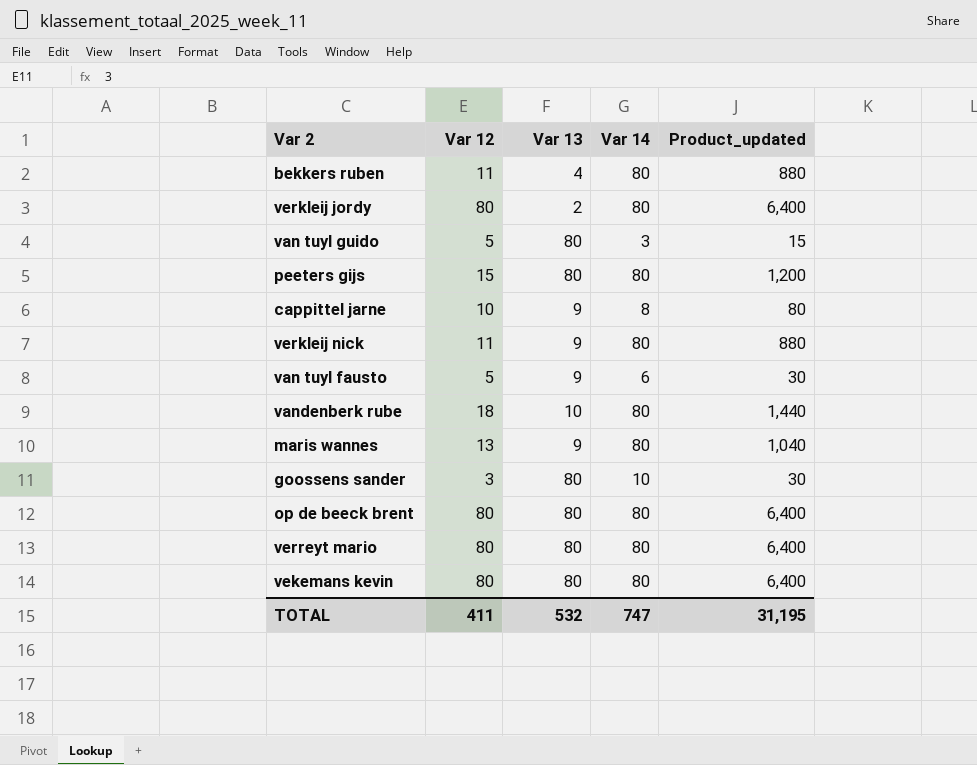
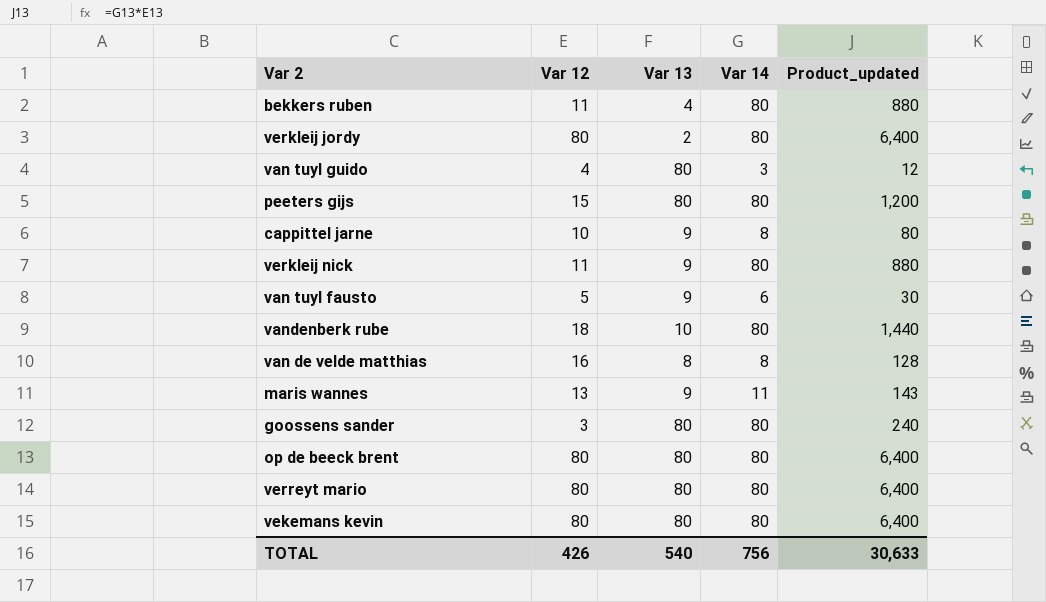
van tuyl guido | Var 12: 5 -> 4
van tuyl guido | Product_updated: 15 -> 12
row van de velde matthias: none -> 16 | 8 | 8 | 128
maris wannes | Var 14: 80 -> 11
maris wannes | Product_updated: 1,040 -> 143
goossens sander | Var 14: 10 -> 80
goossens sander | Product_updated: 30 -> 240
TOTAL | Var 12: 411 -> 426
TOTAL | Var 13: 532 -> 540
TOTAL | Var 14: 747 -> 756
TOTAL | Product_updated: 31,195 -> 30,633

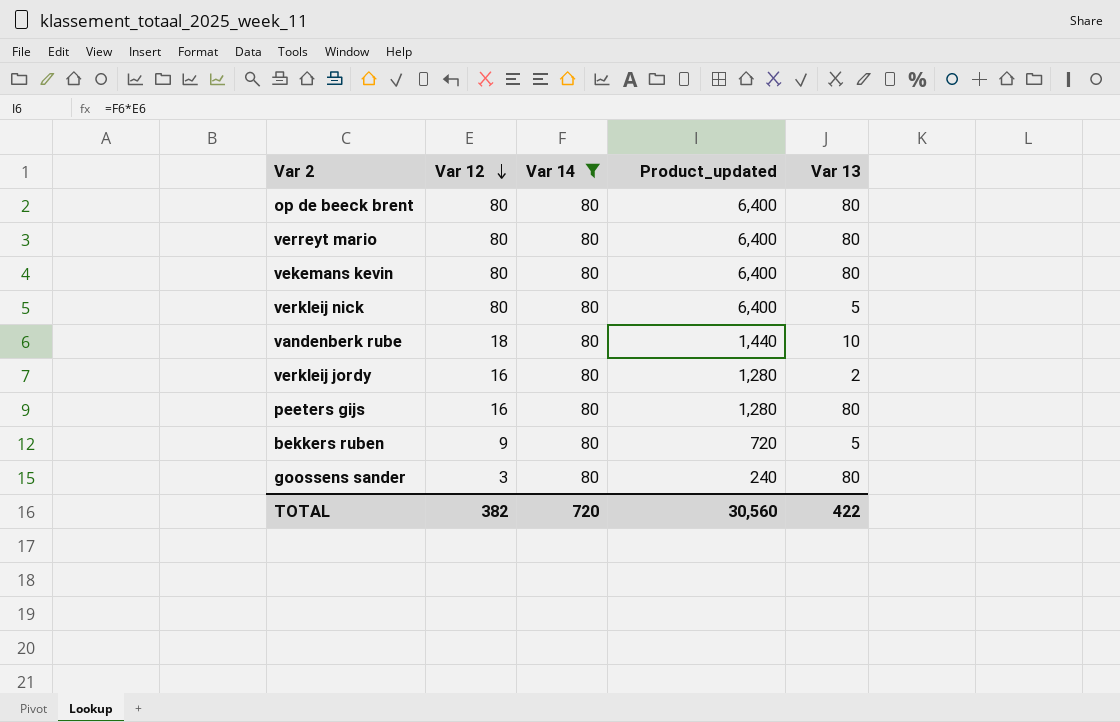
filter: none -> Var 14 = 80
row order: none -> Var 12 descending
column Var 13 | position: 3 -> 5
verkleij nick | Var 12: 11 -> 80
verkleij nick | Product_updated: 880 -> 6,400
verkleij nick | Var 13: 9 -> 5
verkleij jordy | Var 12: 80 -> 16
verkleij jordy | Product_updated: 6,400 -> 1,280
peeters gijs | Var 12: 15 -> 16
peeters gijs | Product_updated: 1,200 -> 1,280
bekkers ruben | Var 12: 11 -> 9
bekkers ruben | Product_updated: 880 -> 720
bekkers ruben | Var 13: 4 -> 5
TOTAL | Var 12: 426 -> 382
TOTAL | Var 14: 756 -> 720
TOTAL | Product_updated: 30,633 -> 30,560
TOTAL | Var 13: 540 -> 422

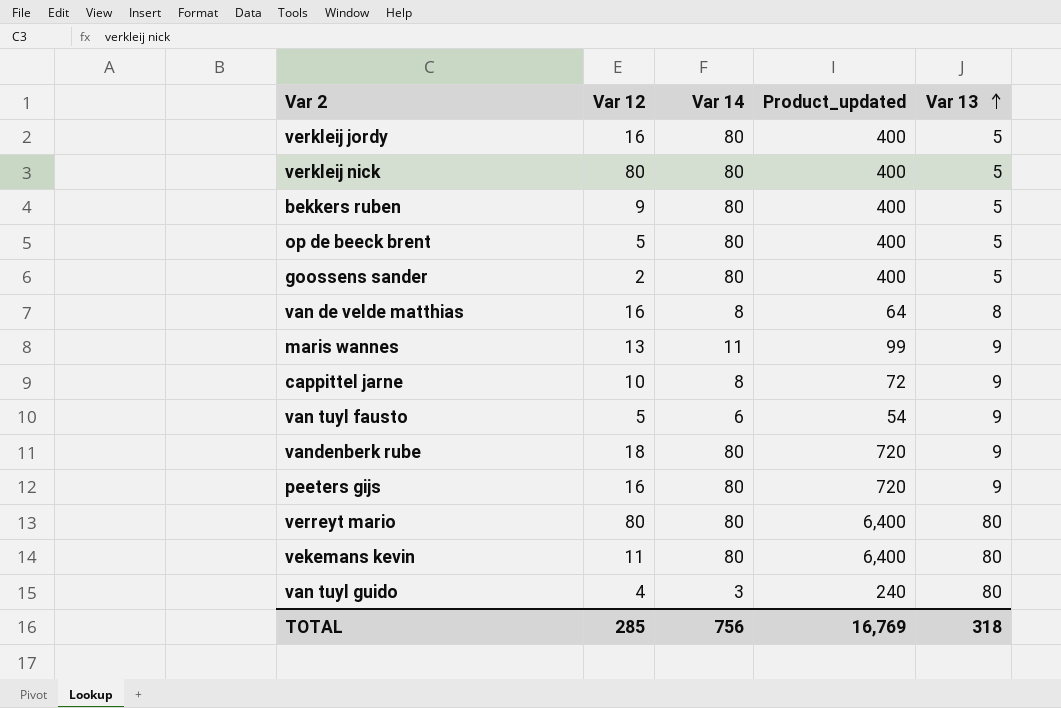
filter: Var 14 = 80 -> none
row order: Var 12 descending -> Var 13 ascending
column Product_updated | formula: [Var 12] * [Var 14] -> [Var 14] * [Var 13]
verkleij jordy | Var 13: 2 -> 5
op de beeck brent | Var 12: 80 -> 5
op de beeck brent | Var 13: 80 -> 5
goossens sander | Var 12: 3 -> 2
goossens sander | Var 13: 80 -> 5
vandenberk rube | Var 13: 10 -> 9
peeters gijs | Var 13: 80 -> 9
vekemans kevin | Var 12: 80 -> 11
TOTAL | Var 12: 382 -> 285
TOTAL | Var 14: 720 -> 756
TOTAL | Product_updated: 30,560 -> 16,769
TOTAL | Var 13: 422 -> 318

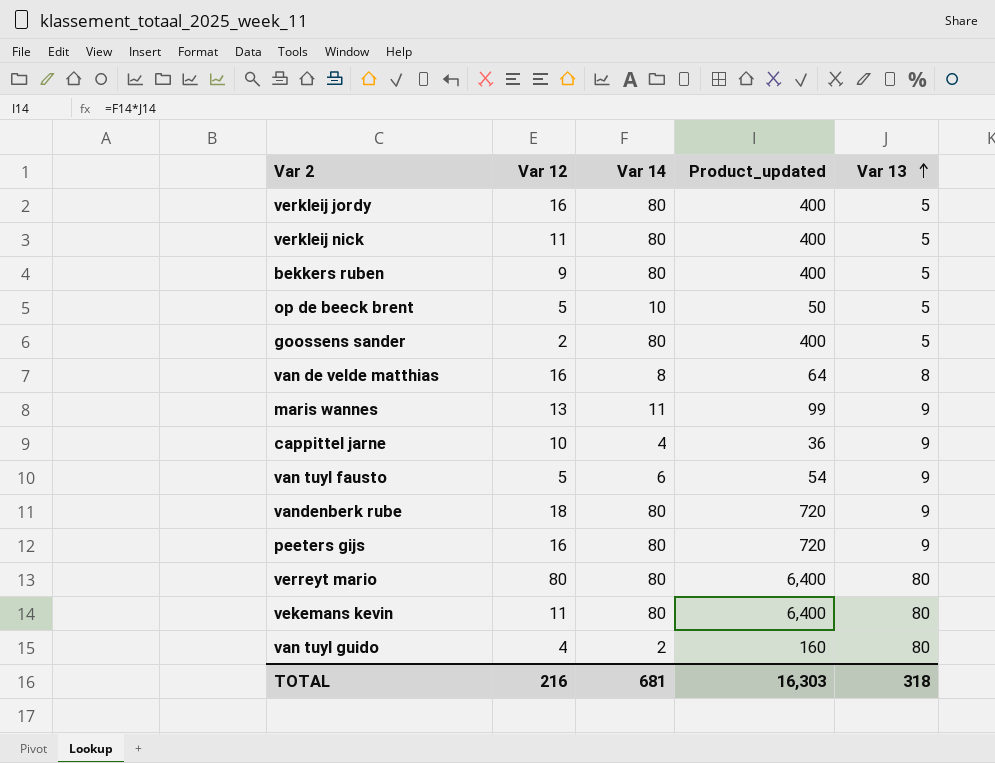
verkleij nick | Var 12: 80 -> 11
op de beeck brent | Var 14: 80 -> 10
op de beeck brent | Product_updated: 400 -> 50
cappittel jarne | Var 14: 8 -> 4
cappittel jarne | Product_updated: 72 -> 36
van tuyl guido | Var 14: 3 -> 2
van tuyl guido | Product_updated: 240 -> 160
TOTAL | Var 12: 285 -> 216
TOTAL | Var 14: 756 -> 681
TOTAL | Product_updated: 16,769 -> 16,303

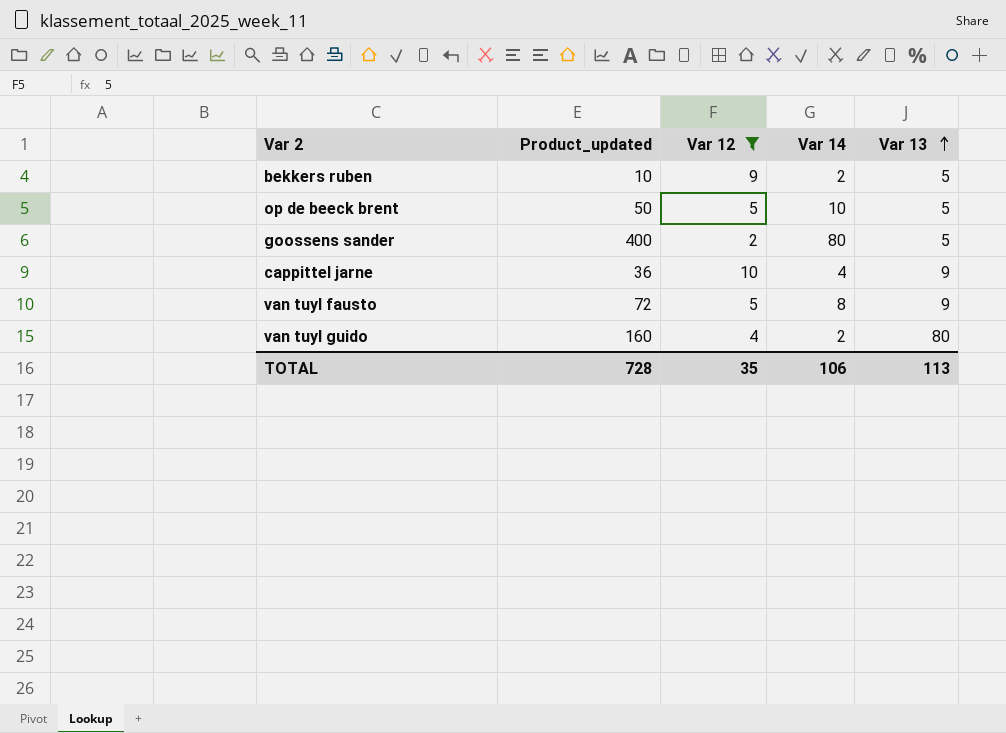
filter: none -> Var 12 <= 10
column Product_updated | position: 4 -> 2
bekkers ruben | Product_updated: 400 -> 10
bekkers ruben | Var 14: 80 -> 2
van tuyl fausto | Product_updated: 54 -> 72
van tuyl fausto | Var 14: 6 -> 8
TOTAL | Product_updated: 16,303 -> 728
TOTAL | Var 12: 216 -> 35
TOTAL | Var 14: 681 -> 106
TOTAL | Var 13: 318 -> 113

